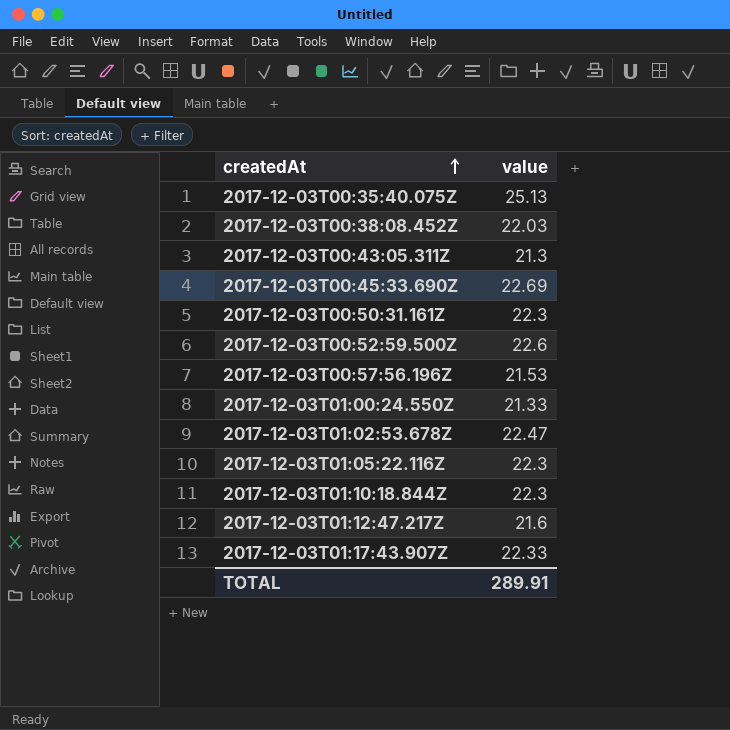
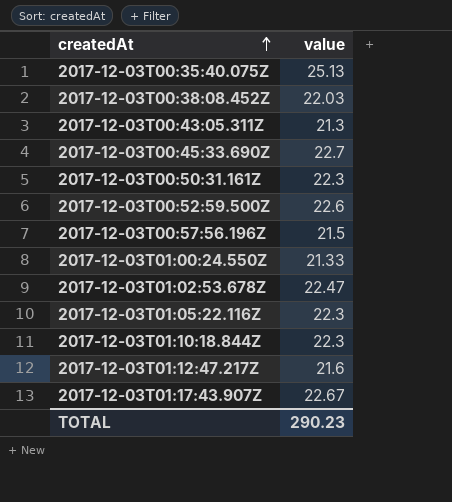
2017-12-03T00:45:33.690Z | value: 22.69 -> 22.7
2017-12-03T00:57:56.196Z | value: 21.53 -> 21.5
2017-12-03T01:17:43.907Z | value: 22.33 -> 22.67
TOTAL | value: 289.91 -> 290.23

